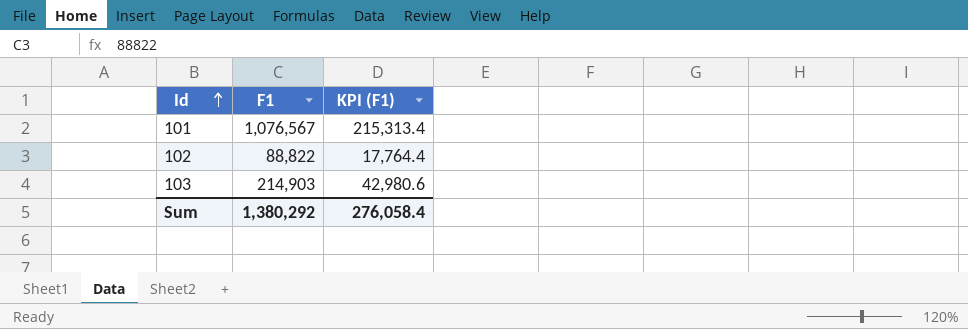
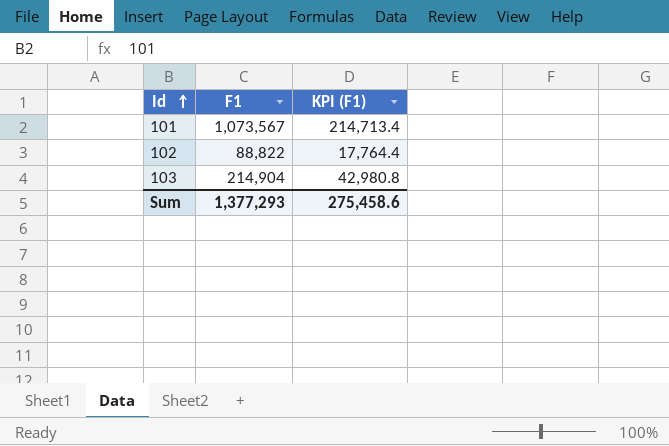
101 | F1: 1,076,567 -> 1,073,567
101 | KPI (F1): 215,313.4 -> 214,713.4
103 | F1: 214,903 -> 214,904
103 | KPI (F1): 42,980.6 -> 42,980.8
Sum | F1: 1,380,292 -> 1,377,293
Sum | KPI (F1): 276,058.4 -> 275,458.6

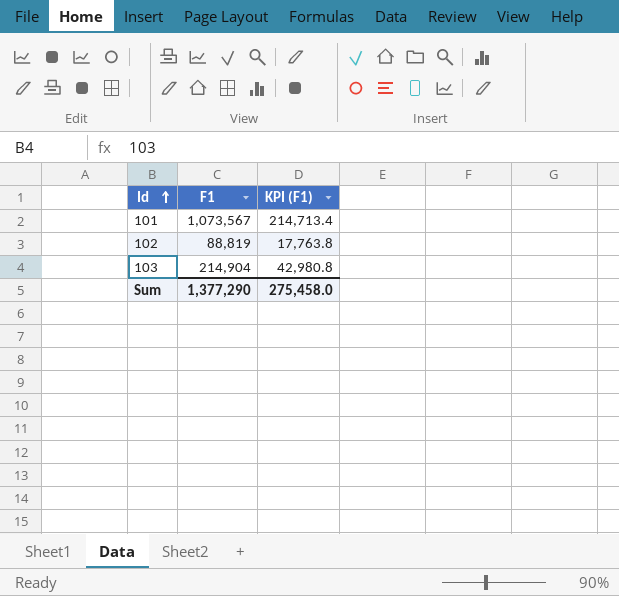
102 | F1: 88,822 -> 88,819
102 | KPI (F1): 17,764.4 -> 17,763.8
Sum | F1: 1,377,293 -> 1,377,290
Sum | KPI (F1): 275,458.6 -> 275,458.0

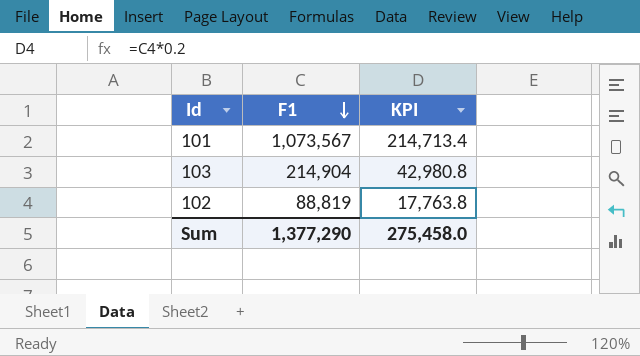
row order: Id ascending -> F1 descending
column name: KPI (F1) -> KPI

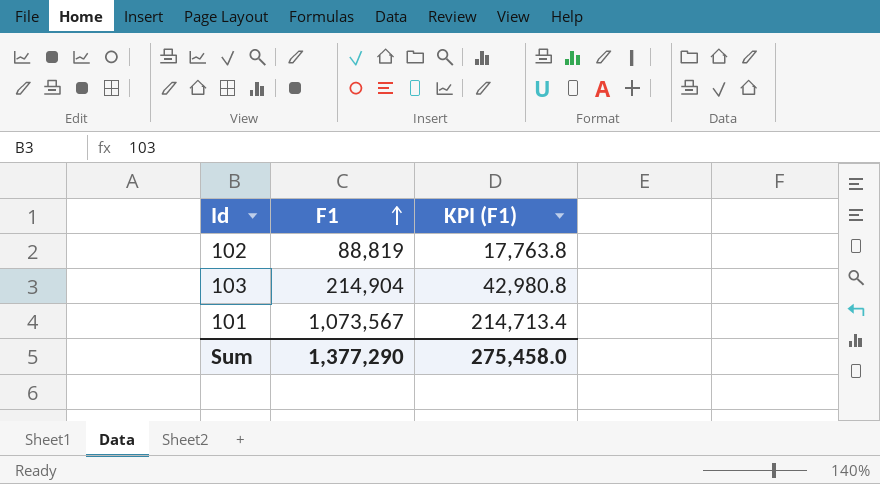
row order: F1 descending -> F1 ascending
column name: KPI -> KPI (F1)

